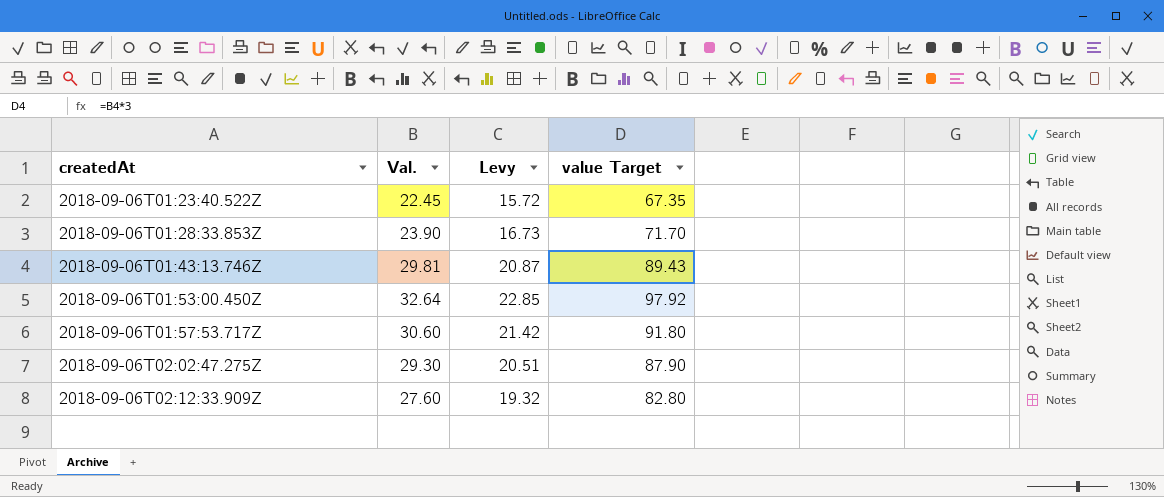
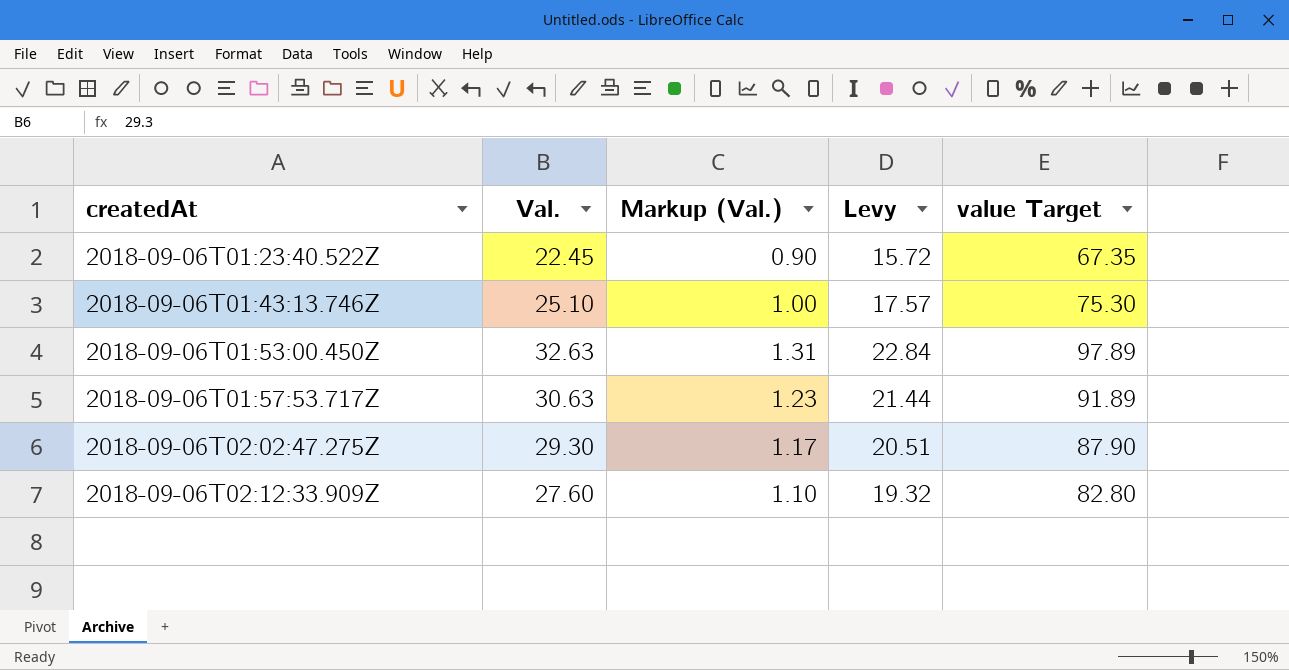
column Markup (Val.) | formula: none -> [Val.] * 0.04
row 2018-09-06T01:28:33.853Z: 23.90 | 16.73 | 71.70 -> none
2018-09-06T01:43:13.746Z | Val.: 29.81 -> 25.10
2018-09-06T01:43:13.746Z | Levy: 20.87 -> 17.57
2018-09-06T01:43:13.746Z | value Target: 89.43 -> 75.30
2018-09-06T01:53:00.450Z | Val.: 32.64 -> 32.63
2018-09-06T01:53:00.450Z | Levy: 22.85 -> 22.84
2018-09-06T01:53:00.450Z | value Target: 97.92 -> 97.89
2018-09-06T01:57:53.717Z | Val.: 30.60 -> 30.63
2018-09-06T01:57:53.717Z | Levy: 21.42 -> 21.44
2018-09-06T01:57:53.717Z | value Target: 91.80 -> 91.89

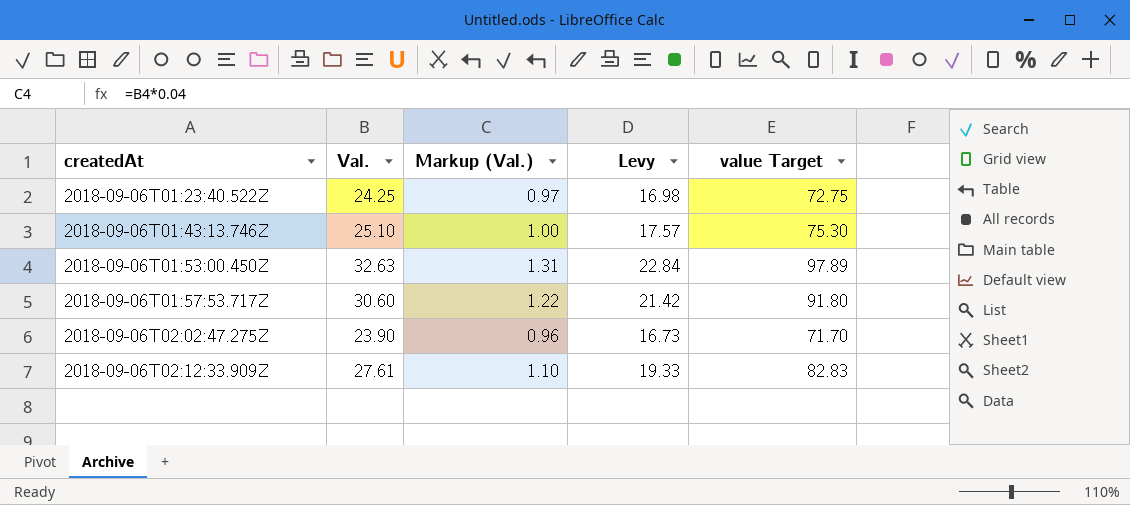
2018-09-06T01:23:40.522Z | Val.: 22.45 -> 24.25
2018-09-06T01:23:40.522Z | Markup (Val.): 0.90 -> 0.97
2018-09-06T01:23:40.522Z | Levy: 15.72 -> 16.98
2018-09-06T01:23:40.522Z | value Target: 67.35 -> 72.75
2018-09-06T01:57:53.717Z | Val.: 30.63 -> 30.60
2018-09-06T01:57:53.717Z | Markup (Val.): 1.23 -> 1.22
2018-09-06T01:57:53.717Z | Levy: 21.44 -> 21.42
2018-09-06T01:57:53.717Z | value Target: 91.89 -> 91.80
2018-09-06T02:02:47.275Z | Val.: 29.30 -> 23.90
2018-09-06T02:02:47.275Z | Markup (Val.): 1.17 -> 0.96
2018-09-06T02:02:47.275Z | Levy: 20.51 -> 16.73
2018-09-06T02:02:47.275Z | value Target: 87.90 -> 71.70
2018-09-06T02:12:33.909Z | Val.: 27.60 -> 27.61
2018-09-06T02:12:33.909Z | Levy: 19.32 -> 19.33
2018-09-06T02:12:33.909Z | value Target: 82.80 -> 82.83

